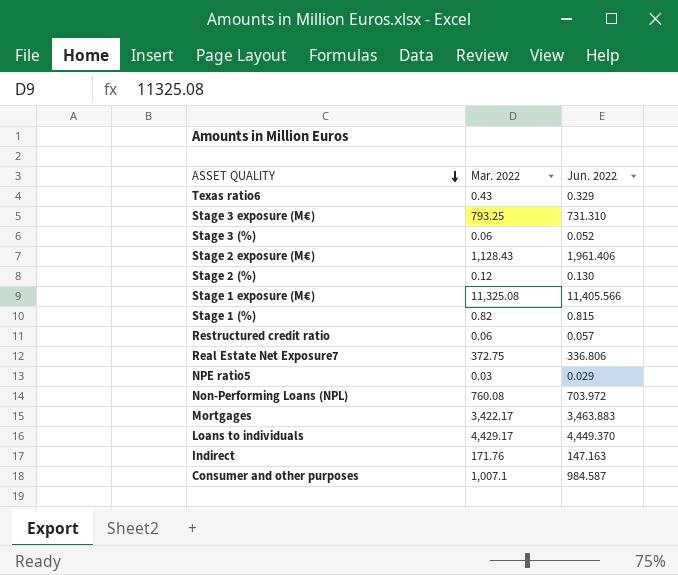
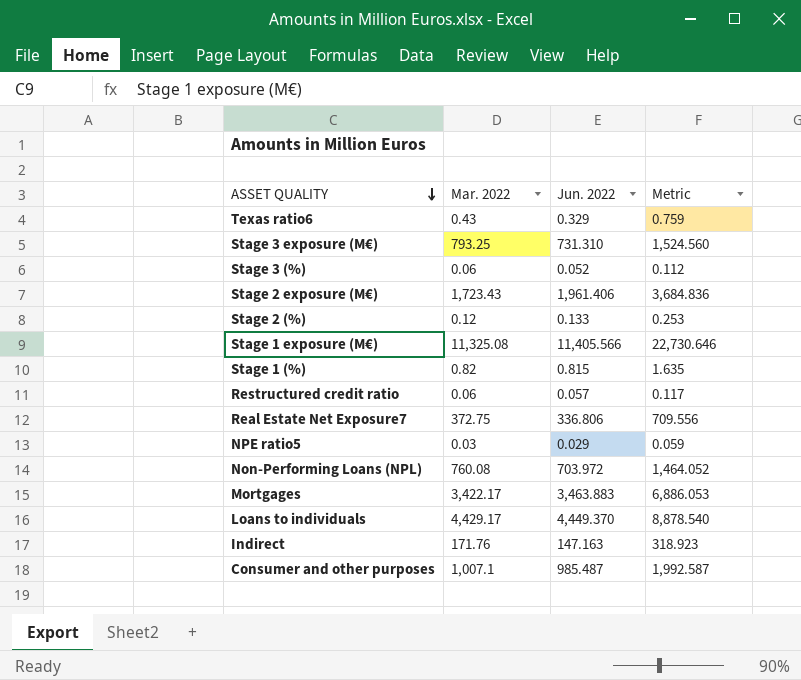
column Metric | formula: none -> [Mar. 2022] + [Jun. 2022]
Stage 2 exposure (M€) | Mar. 2022: 1,128.43 -> 1,723.43
Stage 2 (%) | Jun. 2022: 0.130 -> 0.133
Consumer and other purposes | Jun. 2022: 984.587 -> 985.487

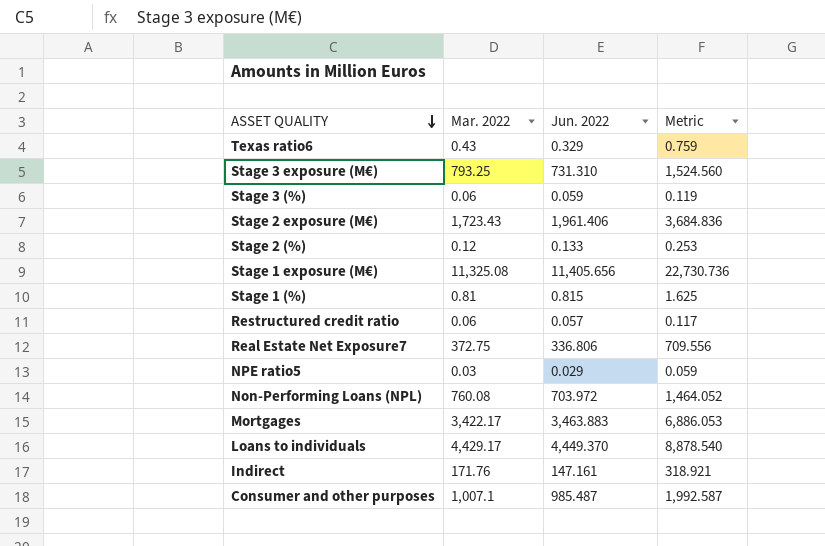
Stage 3 (%) | Jun. 2022: 0.052 -> 0.059
Stage 3 (%) | Metric: 0.112 -> 0.119
Stage 1 exposure (M€) | Jun. 2022: 11,405.566 -> 11,405.656
Stage 1 exposure (M€) | Metric: 22,730.646 -> 22,730.736
Stage 1 (%) | Mar. 2022: 0.82 -> 0.81
Stage 1 (%) | Metric: 1.635 -> 1.625
Indirect | Jun. 2022: 147.163 -> 147.161
Indirect | Metric: 318.923 -> 318.921

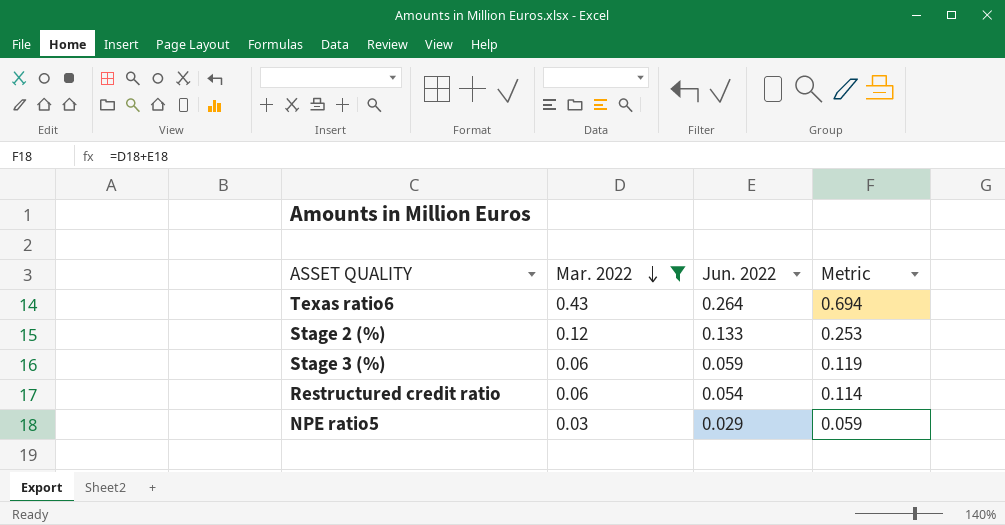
filter: none -> Mar. 2022 <= 0.43
row order: ASSET QUALITY descending -> Mar. 2022 descending
Texas ratio6 | Jun. 2022: 0.329 -> 0.264
Texas ratio6 | Metric: 0.759 -> 0.694
Restructured credit ratio | Jun. 2022: 0.057 -> 0.054
Restructured credit ratio | Metric: 0.117 -> 0.114

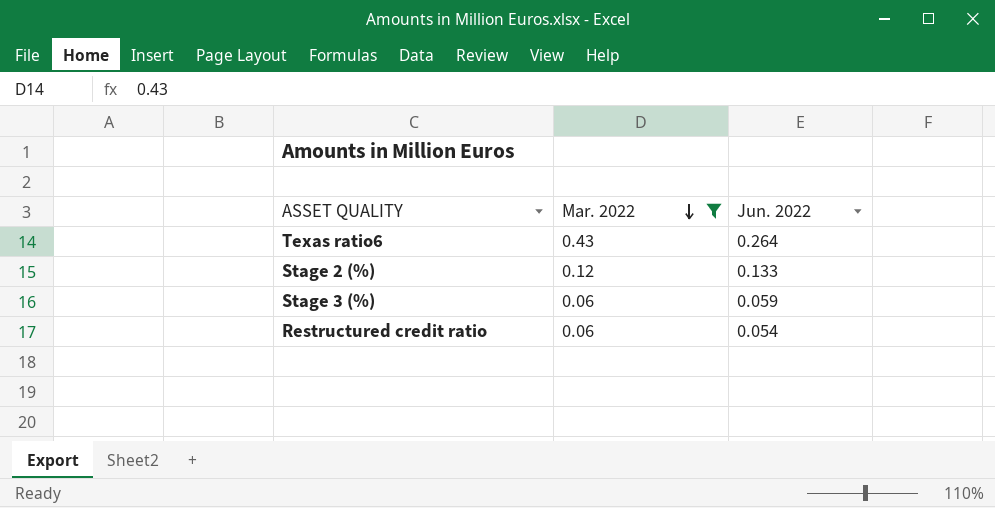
column Metric | formula: [Mar. 2022] + [Jun. 2022] -> none
row NPE ratio5: 0.03 | 0.029 | 0.059 -> none

